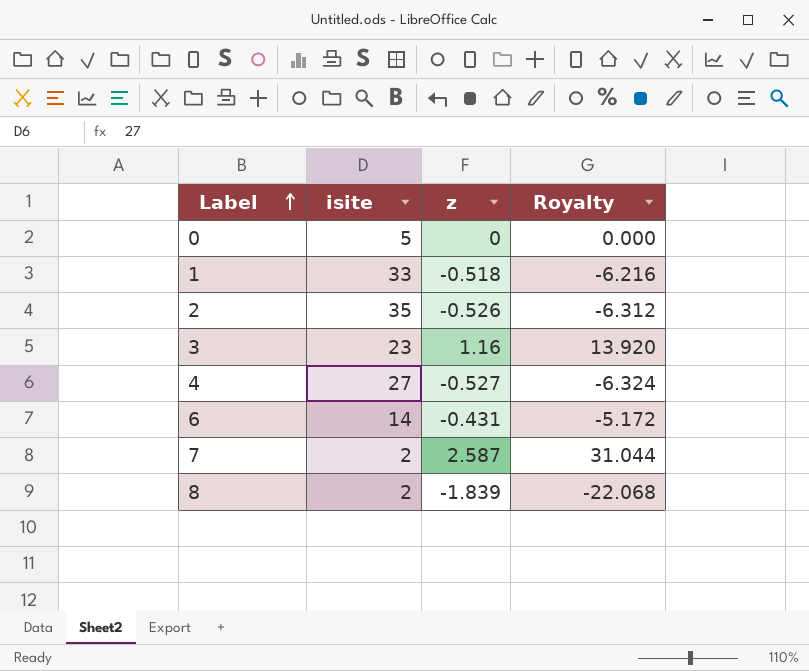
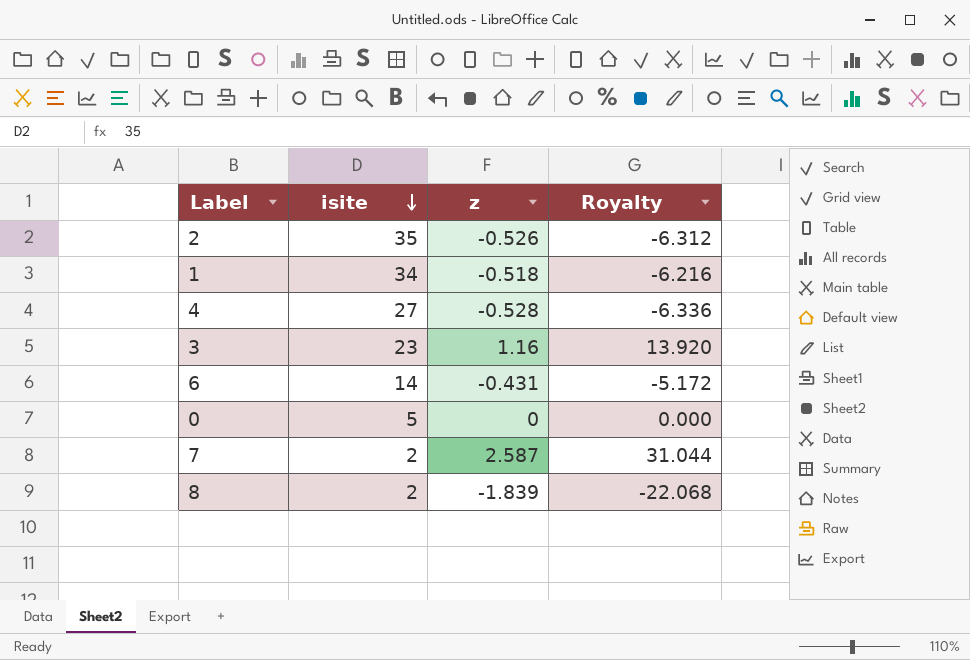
row order: Label ascending -> isite descending
1 | isite: 33 -> 34
4 | z: -0.527 -> -0.528
4 | Royalty: -6.324 -> -6.336

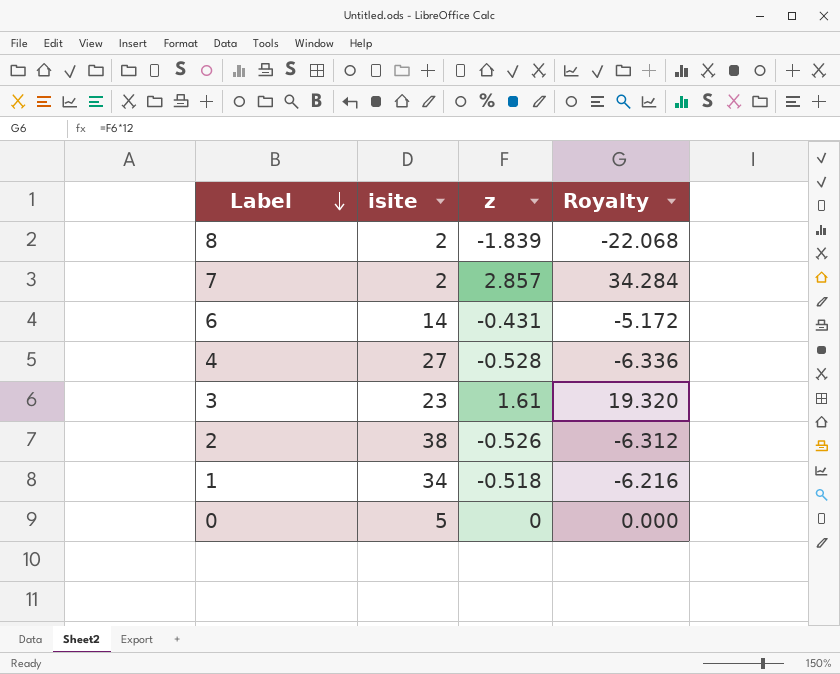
row order: isite descending -> Label descending
7 | z: 2.587 -> 2.857
7 | Royalty: 31.044 -> 34.284
3 | z: 1.16 -> 1.61
3 | Royalty: 13.920 -> 19.320
2 | isite: 35 -> 38

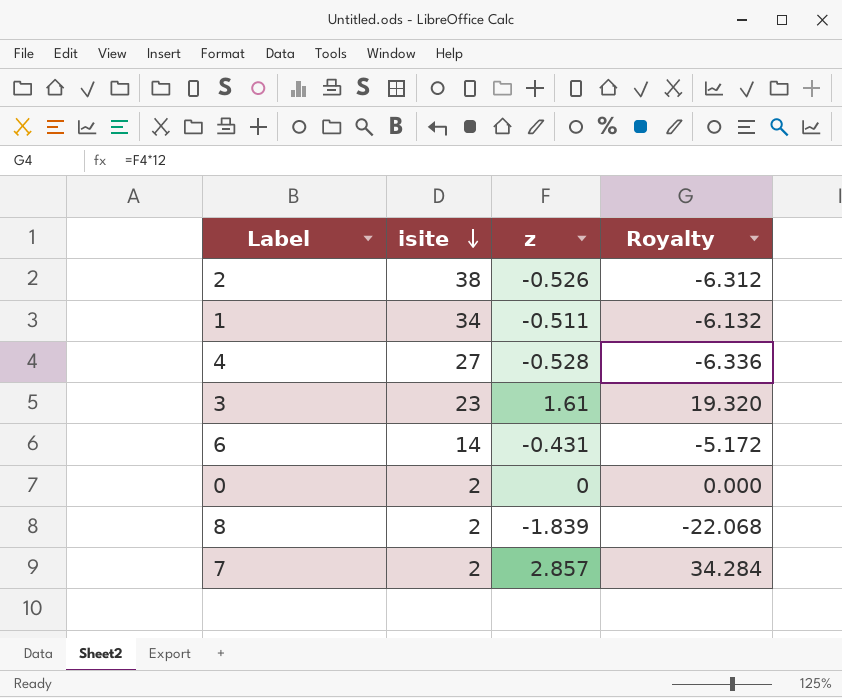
row order: Label descending -> isite descending
1 | z: -0.518 -> -0.511
1 | Royalty: -6.216 -> -6.132
0 | isite: 5 -> 2

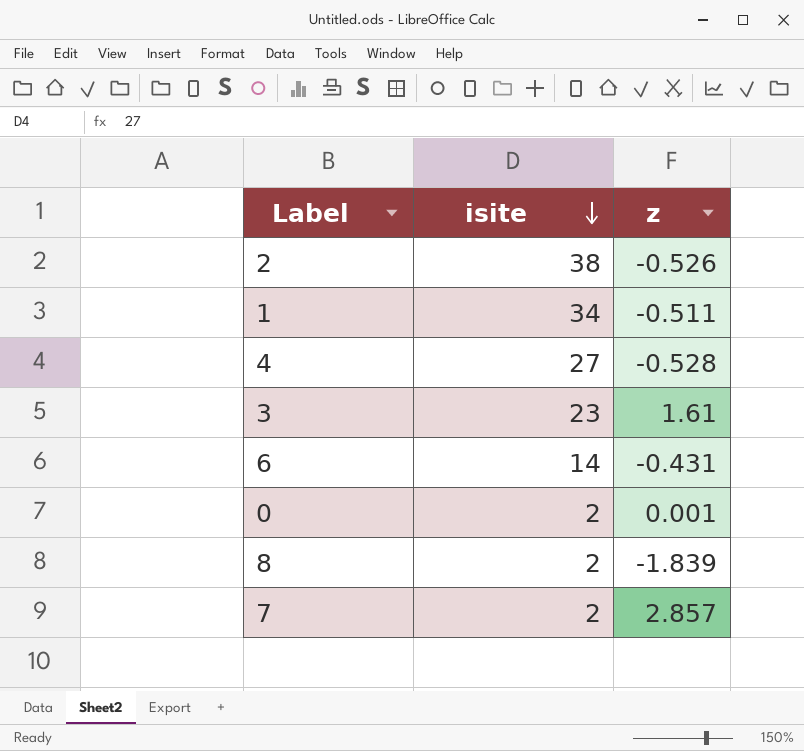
column Royalty | formula: [z] * 12 -> none
0 | z: 0 -> 0.001

